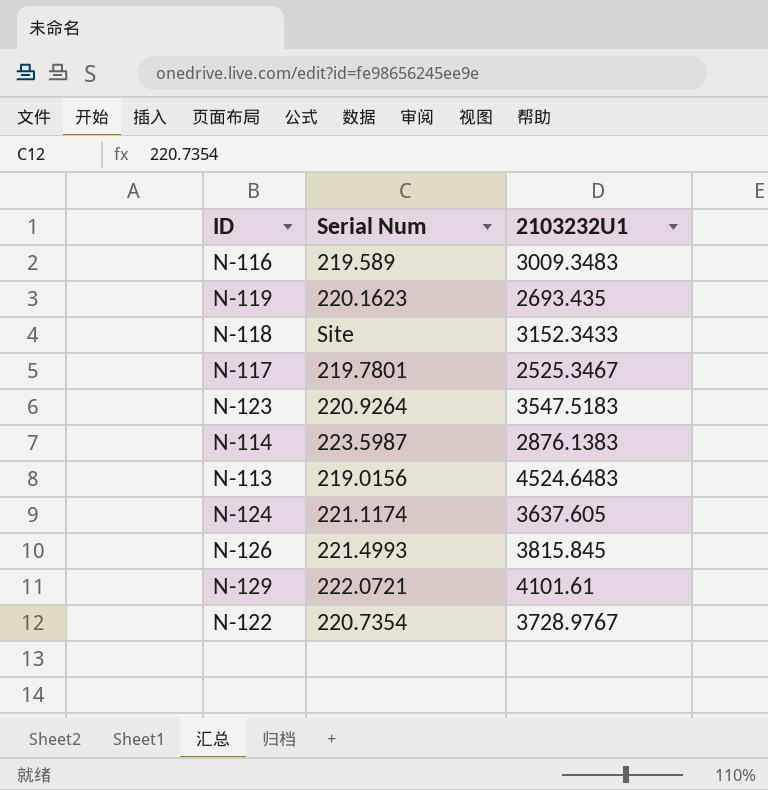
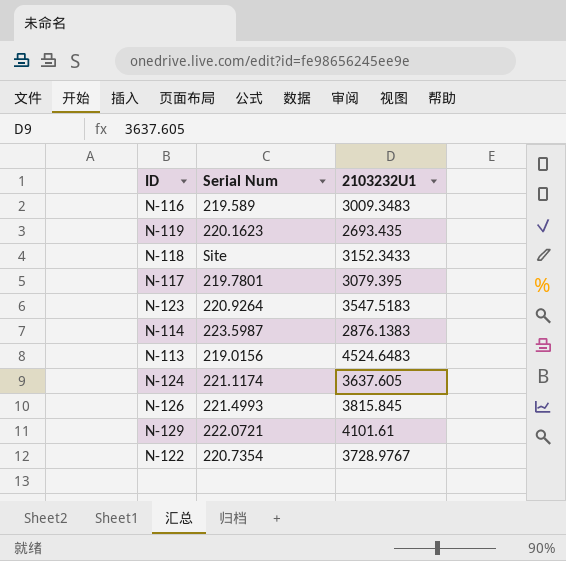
N-117 | 2103232U1: 2525.3467 -> 3079.395

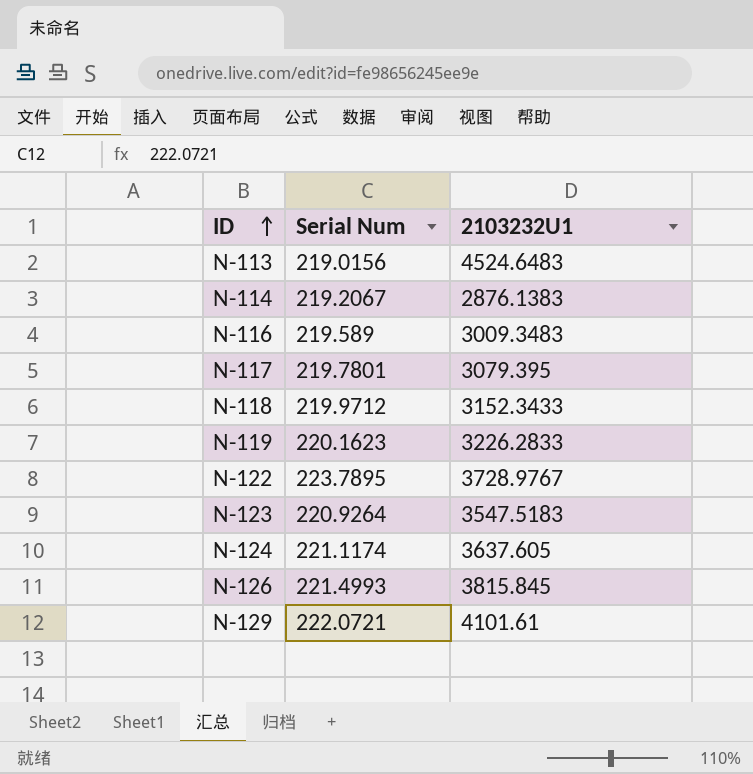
row order: none -> ID ascending
N-114 | Serial Num: 223.5987 -> 219.2067
N-118 | Serial Num: Site -> 219.9712
N-119 | 2103232U1: 2693.435 -> 3226.2833
N-122 | Serial Num: 220.7354 -> 223.7895

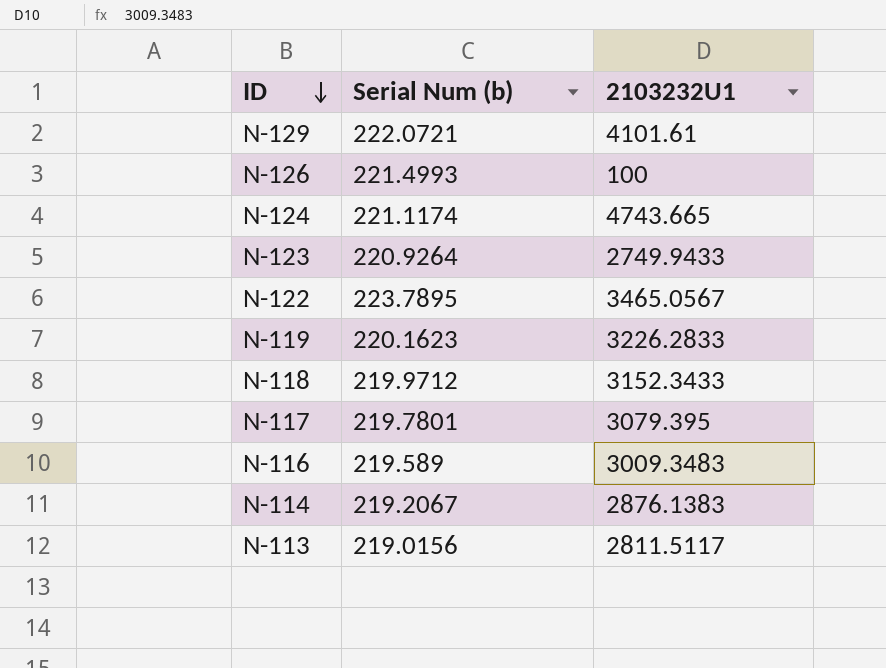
row order: ID ascending -> ID descending
column name: Serial Num -> Serial Num (b)
N-126 | 2103232U1: 3815.845 -> 100
N-124 | 2103232U1: 3637.605 -> 4743.665
N-123 | 2103232U1: 3547.5183 -> 2749.9433
N-122 | 2103232U1: 3728.9767 -> 3465.0567
N-113 | 2103232U1: 4524.6483 -> 2811.5117

